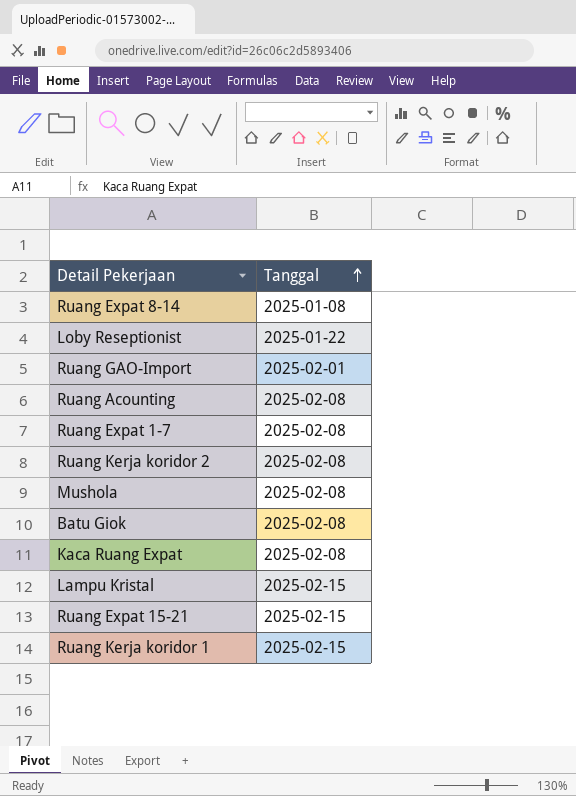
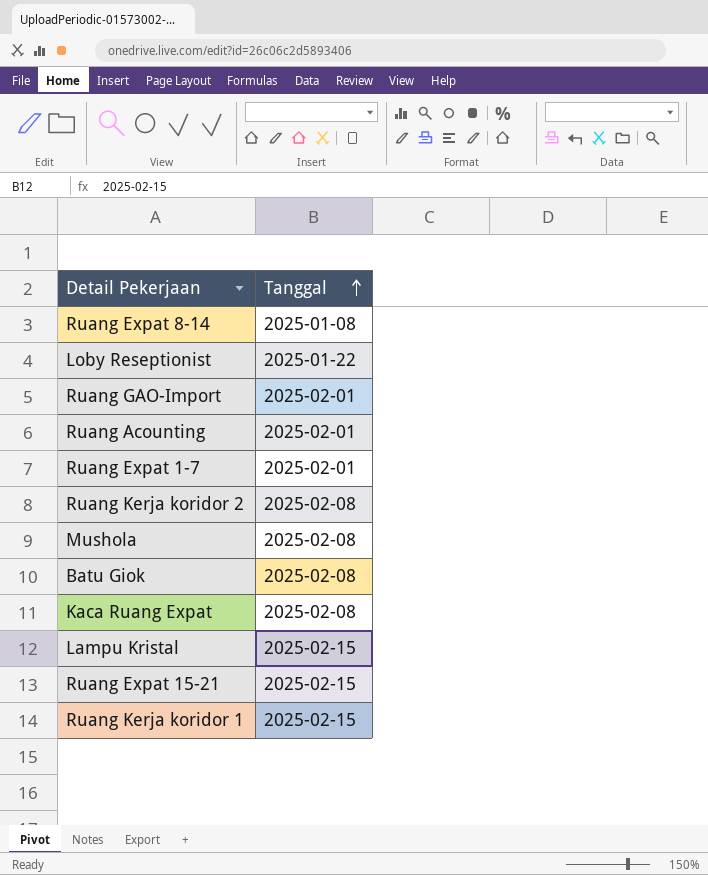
Ruang Acounting | Tanggal: 2025-02-08 -> 2025-02-01
Ruang Expat 1-7 | Tanggal: 2025-02-08 -> 2025-02-01

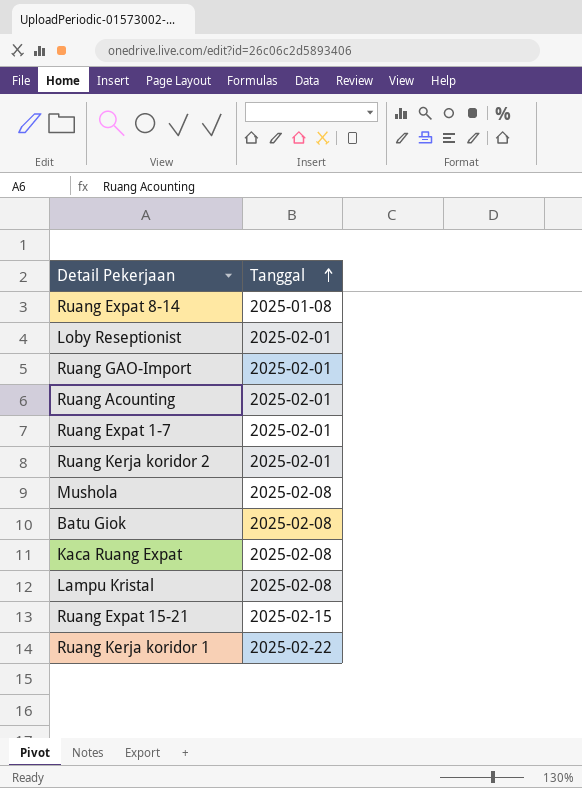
Loby Reseptionist | Tanggal: 2025-01-22 -> 2025-02-01
Ruang Kerja koridor 2 | Tanggal: 2025-02-08 -> 2025-02-01
Lampu Kristal | Tanggal: 2025-02-15 -> 2025-02-08
Ruang Kerja koridor 1 | Tanggal: 2025-02-15 -> 2025-02-22

